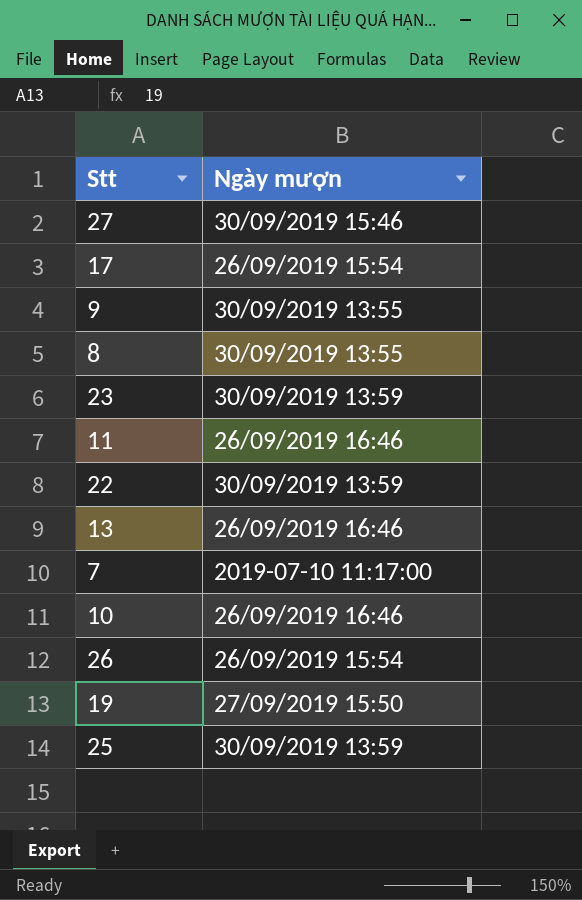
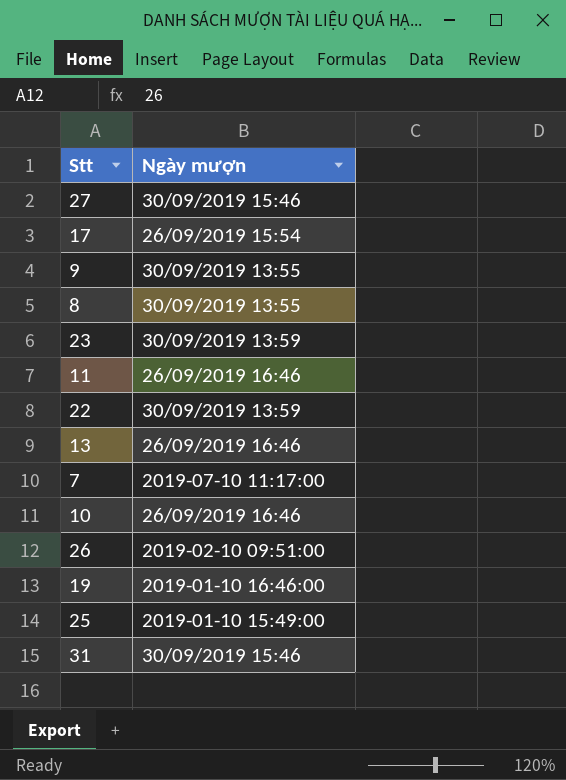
26 | Ngày mượn: 26/09/2019 15:54 -> 2019-02-10 09:51:00
19 | Ngày mượn: 27/09/2019 15:50 -> 2019-01-10 16:46:00
25 | Ngày mượn: 30/09/2019 13:59 -> 2019-01-10 15:49:00
row 31: none -> 30/09/2019 15:46

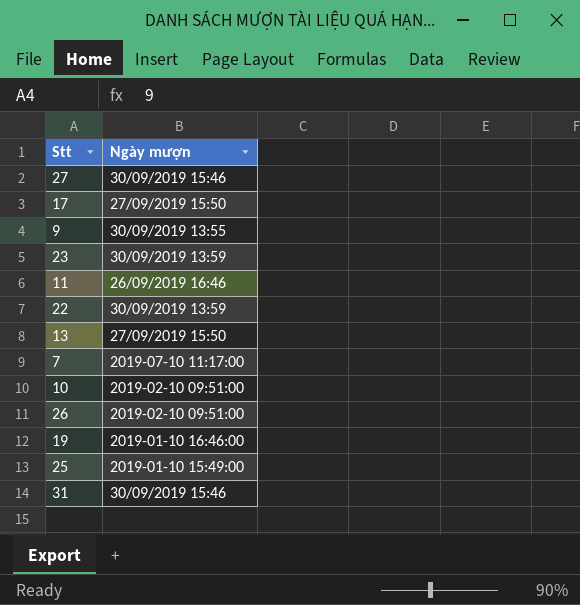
row 8: 30/09/2019 13:55 -> none
17 | Ngày mượn: 26/09/2019 15:54 -> 27/09/2019 15:50
13 | Ngày mượn: 26/09/2019 16:46 -> 27/09/2019 15:50
10 | Ngày mượn: 26/09/2019 16:46 -> 2019-02-10 09:51:00

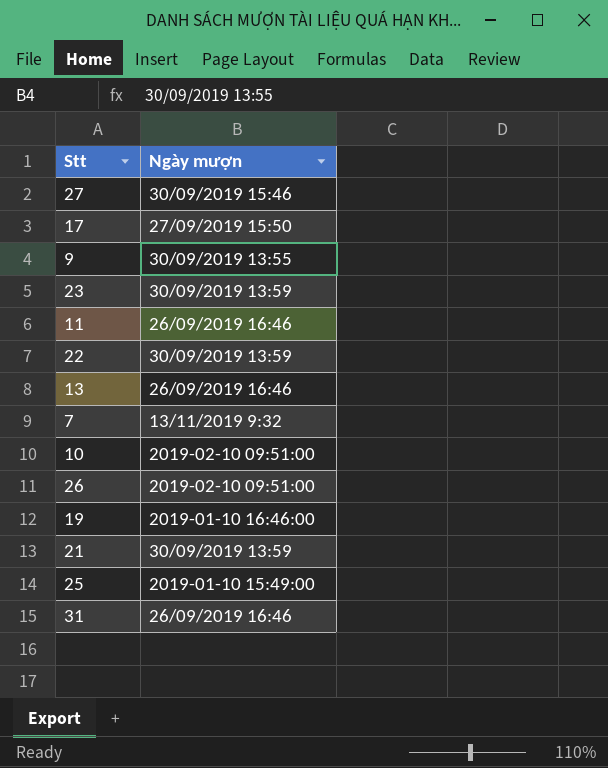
13 | Ngày mượn: 27/09/2019 15:50 -> 26/09/2019 16:46
7 | Ngày mượn: 2019-07-10 11:17:00 -> 13/11/2019 9:32
row 21: none -> 30/09/2019 13:59
31 | Ngày mượn: 30/09/2019 15:46 -> 26/09/2019 16:46

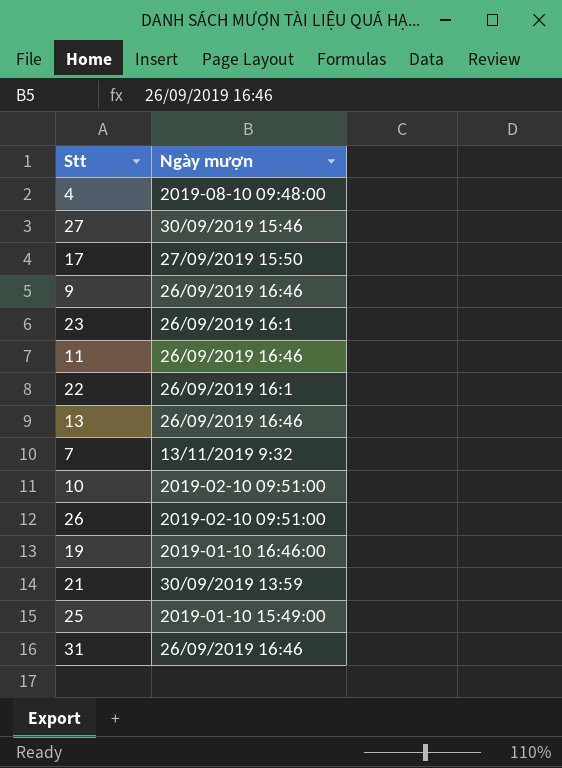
row 4: none -> 2019-08-10 09:48:00
9 | Ngày mượn: 30/09/2019 13:55 -> 26/09/2019 16:46
23 | Ngày mượn: 30/09/2019 13:59 -> 26/09/2019 16:1
22 | Ngày mượn: 30/09/2019 13:59 -> 26/09/2019 16:1

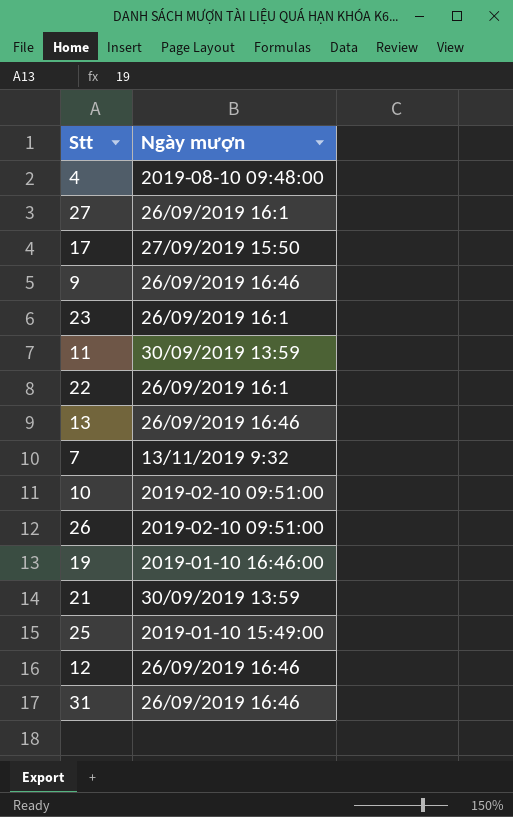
27 | Ngày mượn: 30/09/2019 15:46 -> 26/09/2019 16:1
11 | Ngày mượn: 26/09/2019 16:46 -> 30/09/2019 13:59
row 12: none -> 26/09/2019 16:46

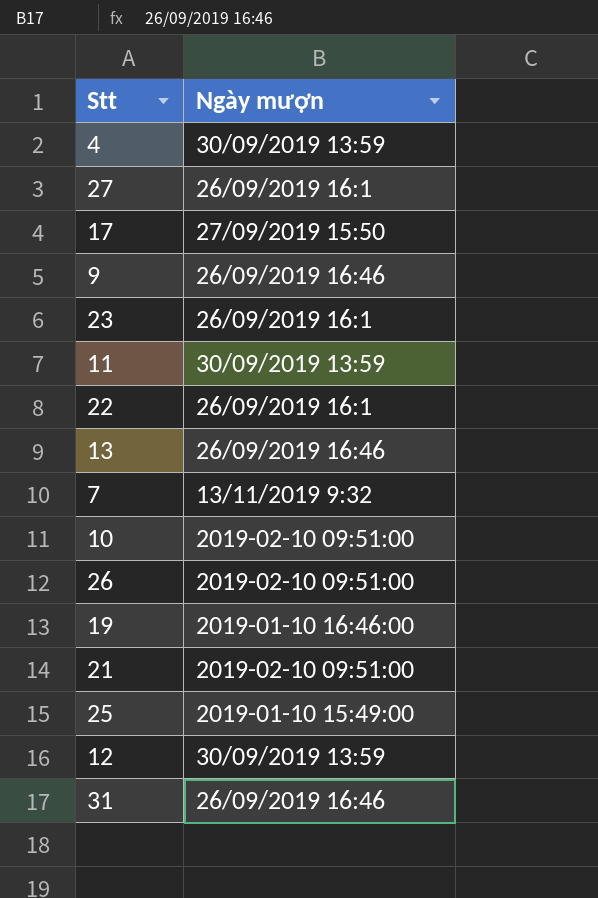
4 | Ngày mượn: 2019-08-10 09:48:00 -> 30/09/2019 13:59
21 | Ngày mượn: 30/09/2019 13:59 -> 2019-02-10 09:51:00
12 | Ngày mượn: 26/09/2019 16:46 -> 30/09/2019 13:59

